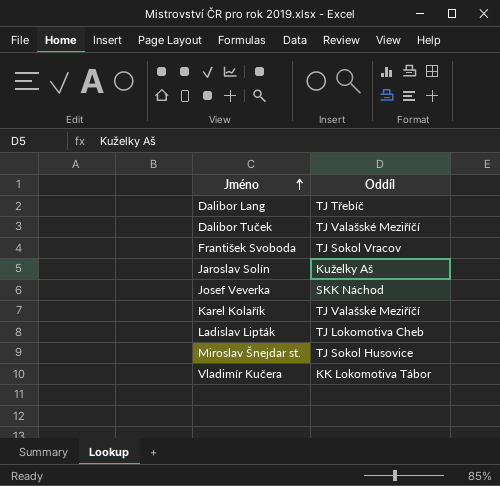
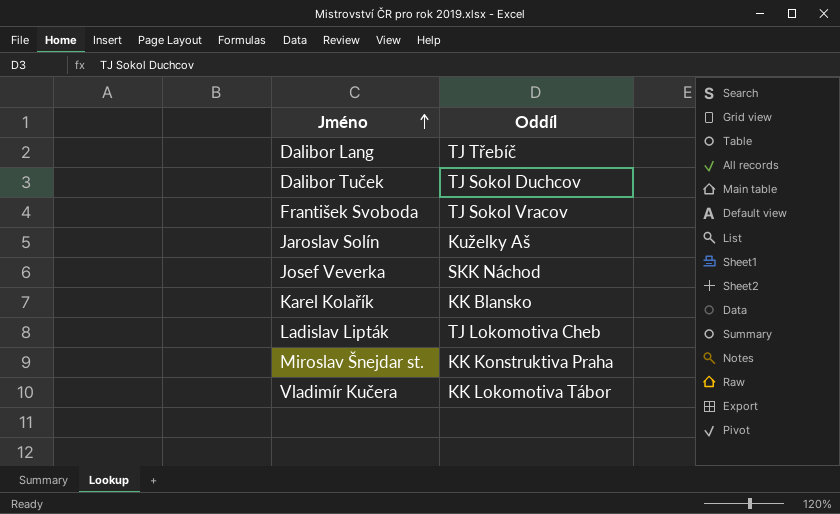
Dalibor Tuček | Oddíl: TJ Valašské Meziříčí -> TJ Sokol Duchcov
Karel Kolařík | Oddíl: TJ Valašské Meziříčí -> KK Blansko
Miroslav Šnejdar st. | Oddíl: TJ Sokol Husovice -> KK Konstruktiva Praha

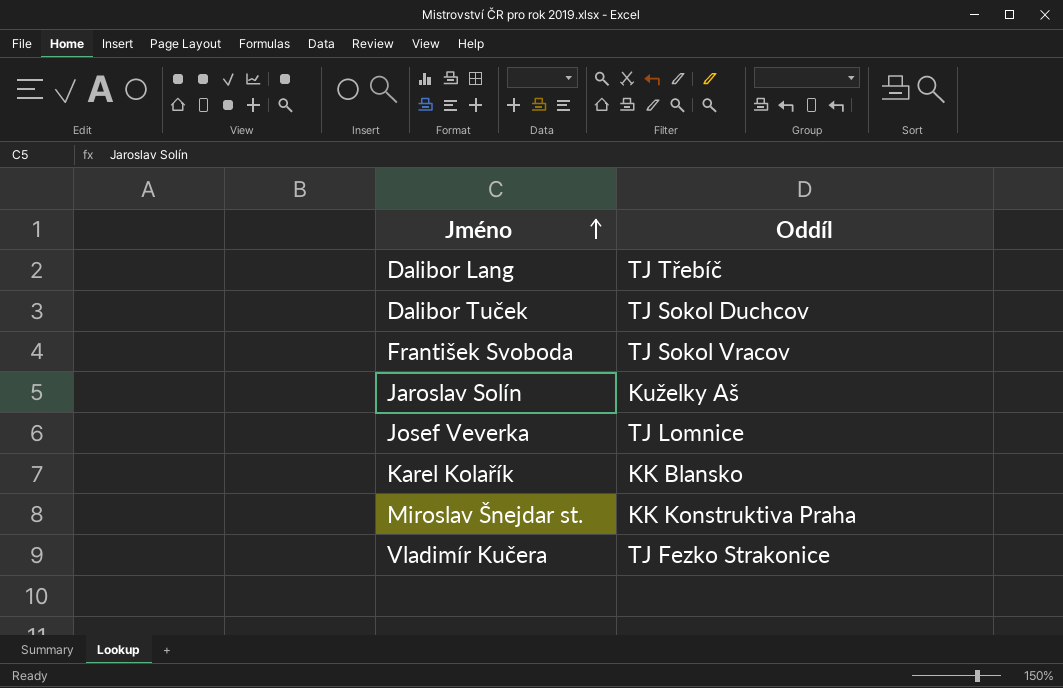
row Ladislav Lipták: TJ Lokomotiva Cheb -> none
Josef Veverka | Oddíl: SKK Náchod -> TJ Lomnice
Vladimír Kučera | Oddíl: KK Lokomotiva Tábor -> TJ Fezko Strakonice

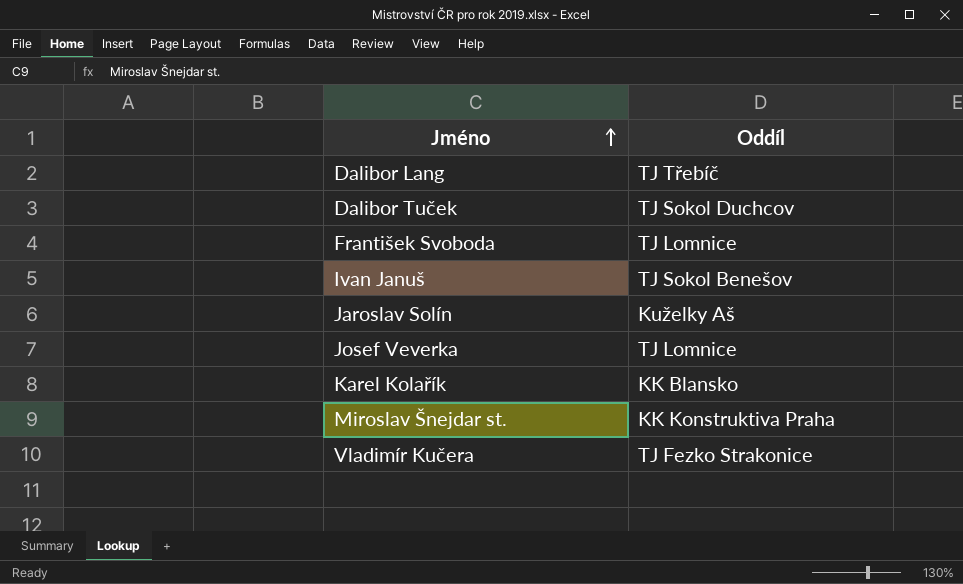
František Svoboda | Oddíl: TJ Sokol Vracov -> TJ Lomnice
row Ivan Januš: none -> TJ Sokol Benešov

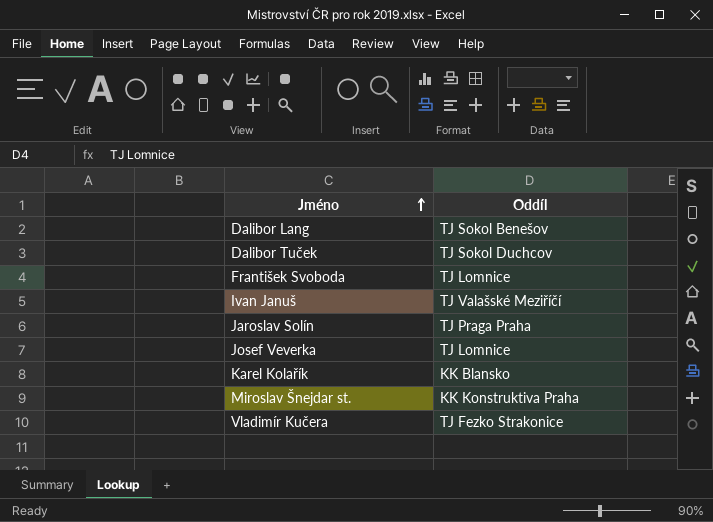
Dalibor Lang | Oddíl: TJ Třebíč -> TJ Sokol Benešov
Ivan Januš | Oddíl: TJ Sokol Benešov -> TJ Valašské Meziříčí
Jaroslav Solín | Oddíl: Kuželky Aš -> TJ Praga Praha

